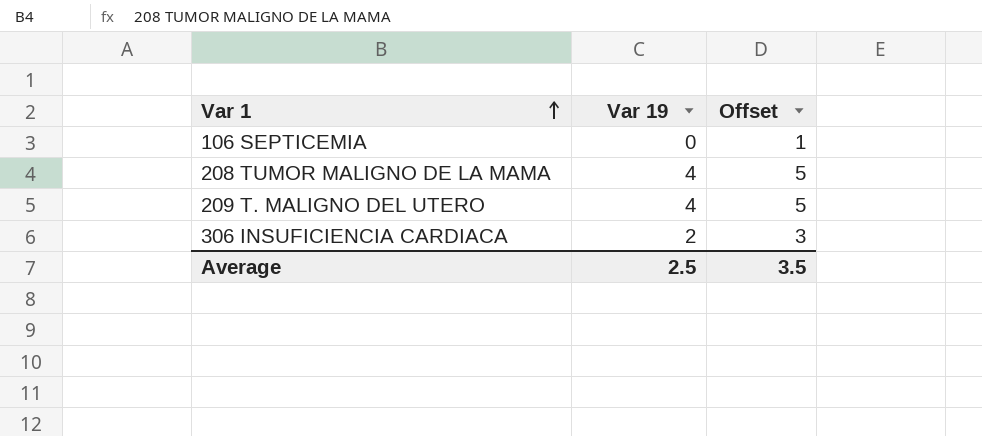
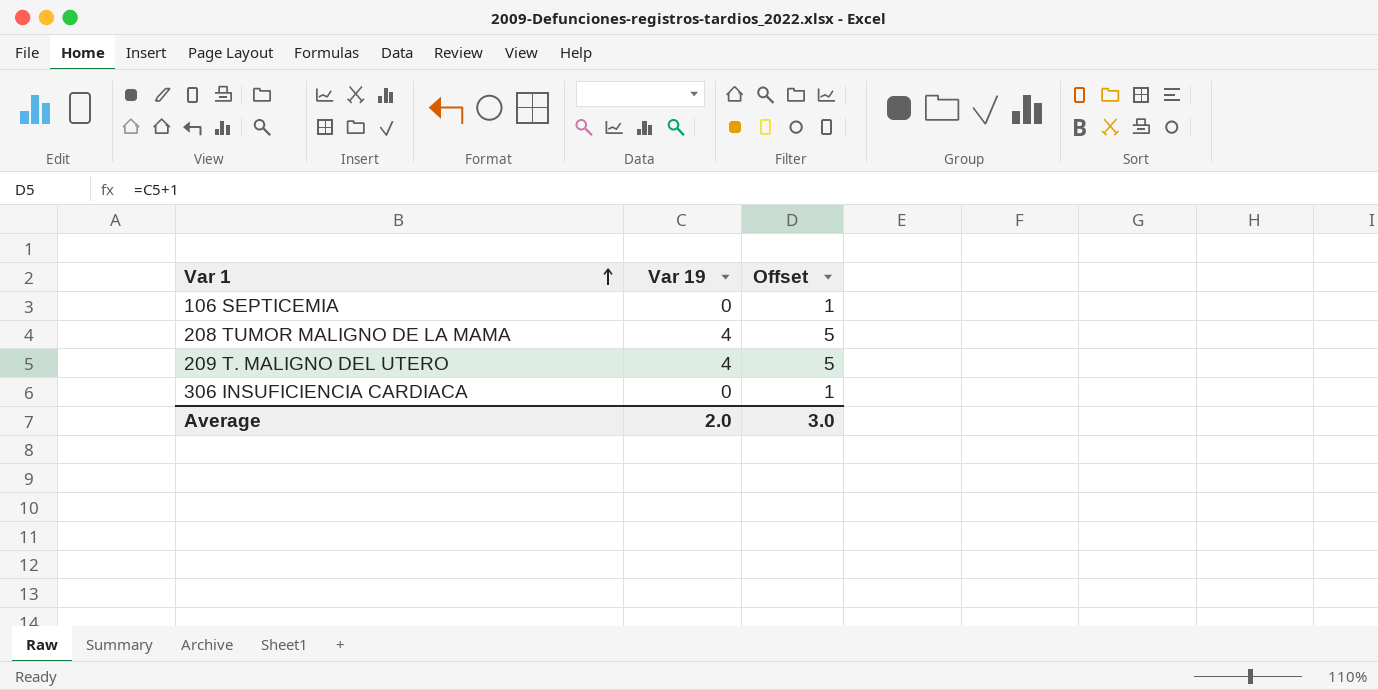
306 INSUFICIENCIA CARDIACA | Var 19: 2 -> 0
306 INSUFICIENCIA CARDIACA | Offset: 3 -> 1
Average | Var 19: 2.5 -> 2.0
Average | Offset: 3.5 -> 3.0

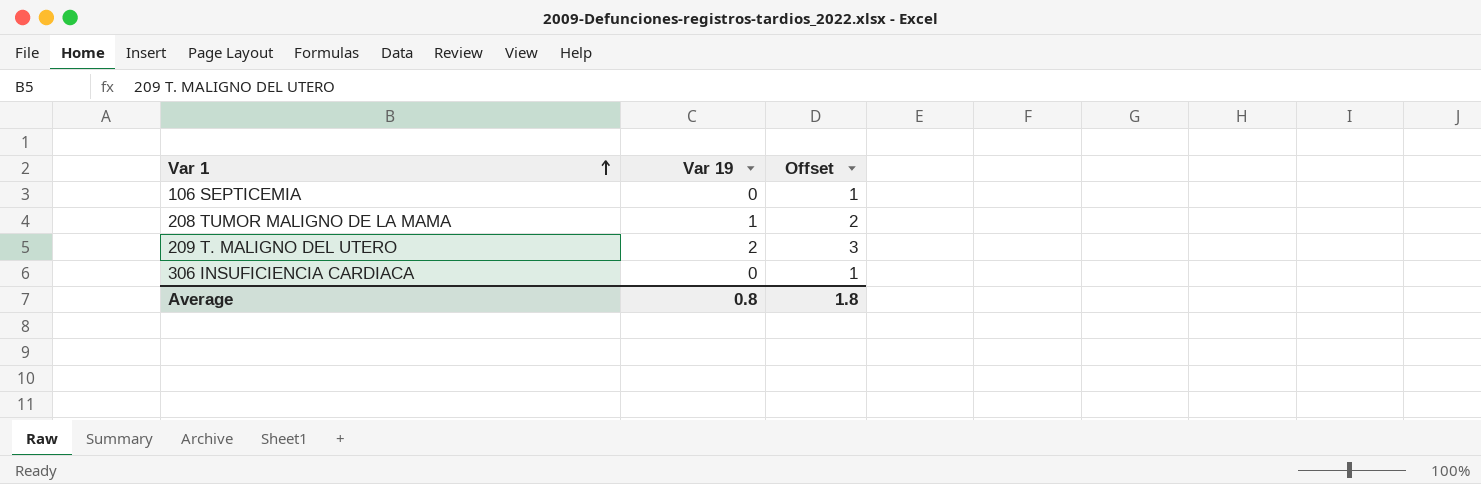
208 TUMOR MALIGNO DE LA MAMA | Var 19: 4 -> 1
208 TUMOR MALIGNO DE LA MAMA | Offset: 5 -> 2
209 T. MALIGNO DEL UTERO | Var 19: 4 -> 2
209 T. MALIGNO DEL UTERO | Offset: 5 -> 3
Average | Var 19: 2.0 -> 0.8
Average | Offset: 3.0 -> 1.8

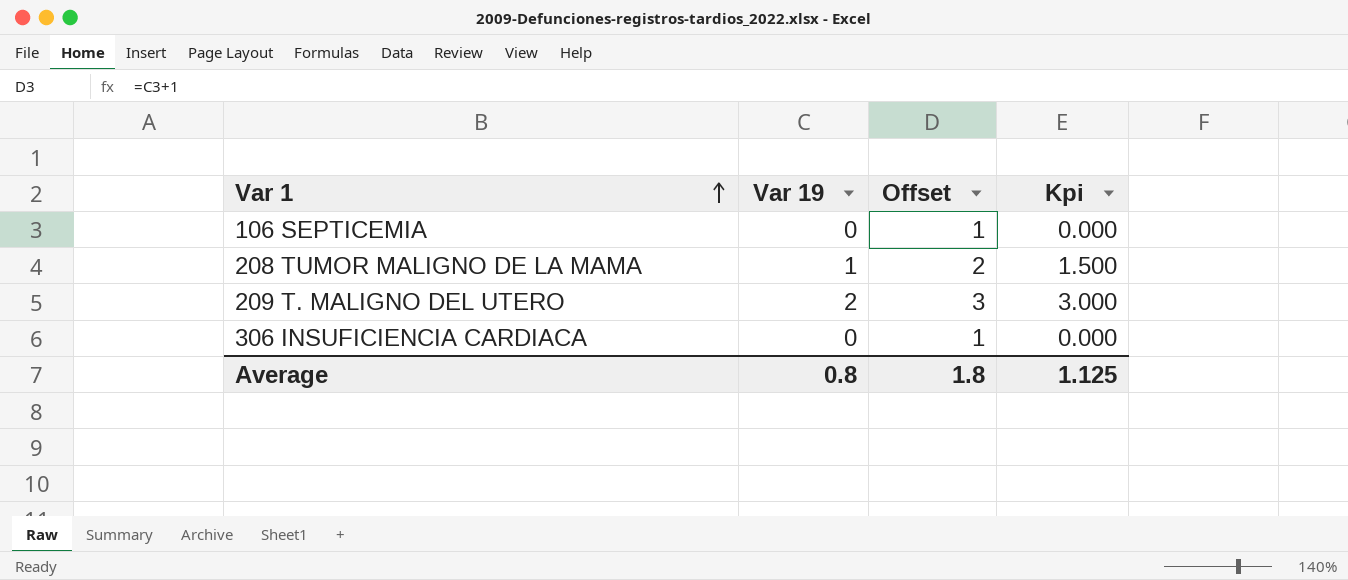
column Kpi | formula: none -> [Var 19] * 1.5

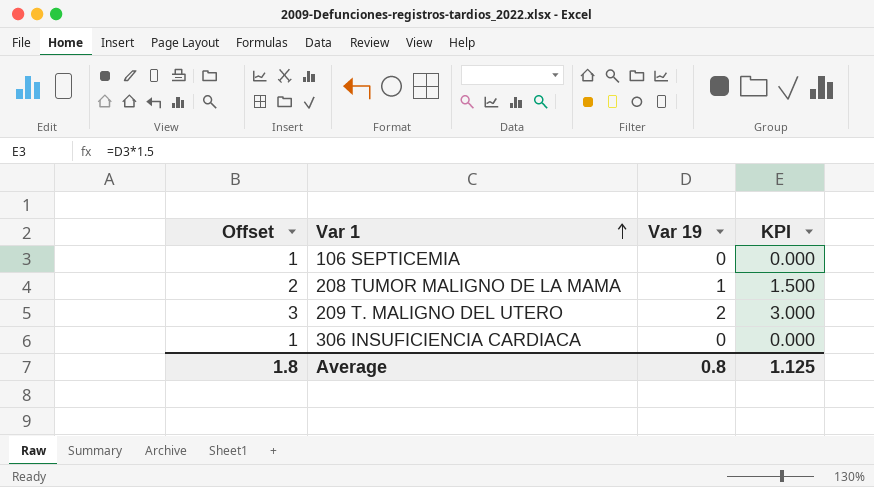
column Offset | position: 3 -> 1
column name: Kpi -> KPI

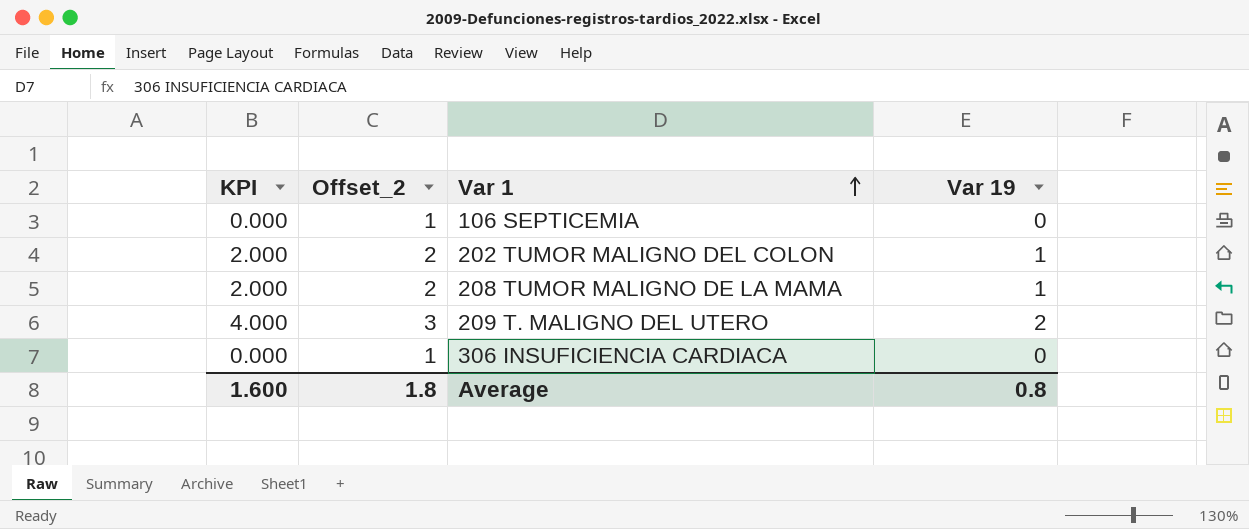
column KPI | formula: [Var 19] * 1.5 -> [Var 19] * 2
column KPI | position: 4 -> 1
column name: Offset -> Offset_2
row 202 TUMOR MALIGNO DEL COLON: none -> 2.000 | 2 | 1
Average | KPI: 1.125 -> 1.600

